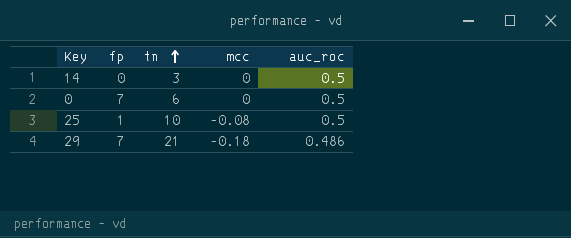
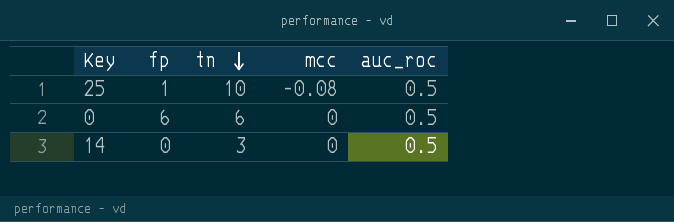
row order: tn ascending -> tn descending
row 29: 7 | 21 | -0.18 | 0.486 -> none
0 | fp: 7 -> 6

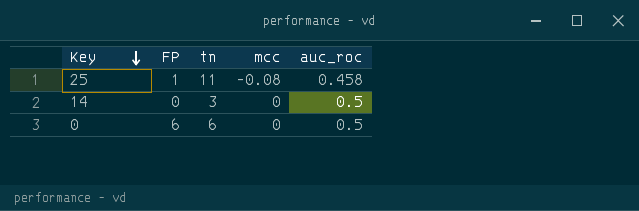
row order: tn descending -> Key descending
column name: fp -> FP
25 | tn: 10 -> 11
25 | auc_roc: 0.5 -> 0.458

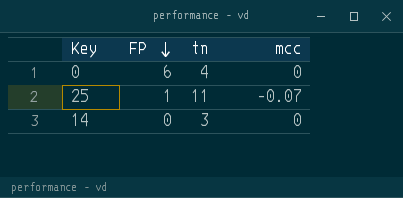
row order: Key descending -> FP descending
column auc_roc | position: 5 -> none
0 | tn: 6 -> 4
25 | mcc: -0.08 -> -0.07

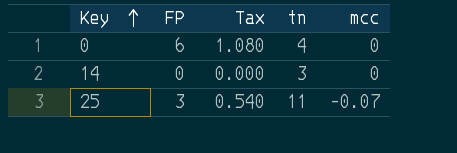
row order: FP descending -> Key ascending
column Tax | formula: none -> [FP] * 0.18
25 | FP: 1 -> 3

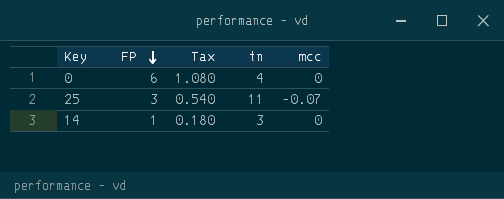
row order: Key ascending -> FP descending
14 | FP: 0 -> 1
14 | Tax: 0.000 -> 0.180

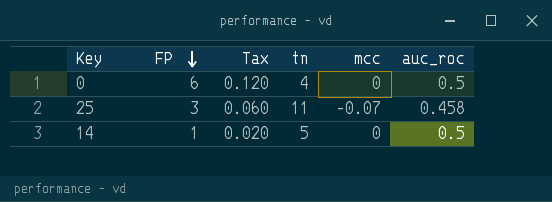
column Tax | formula: [FP] * 0.18 -> [FP] * 0.02
column auc_roc | position: none -> 6
14 | tn: 3 -> 5

